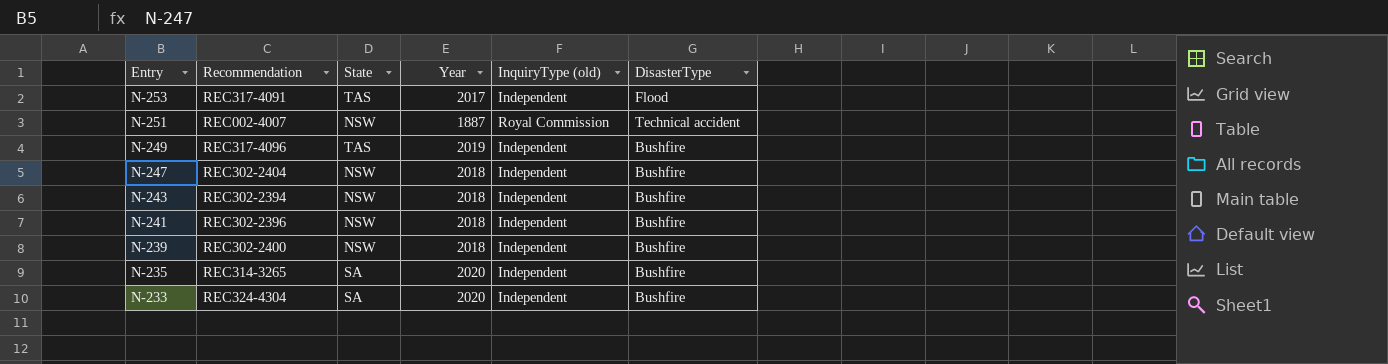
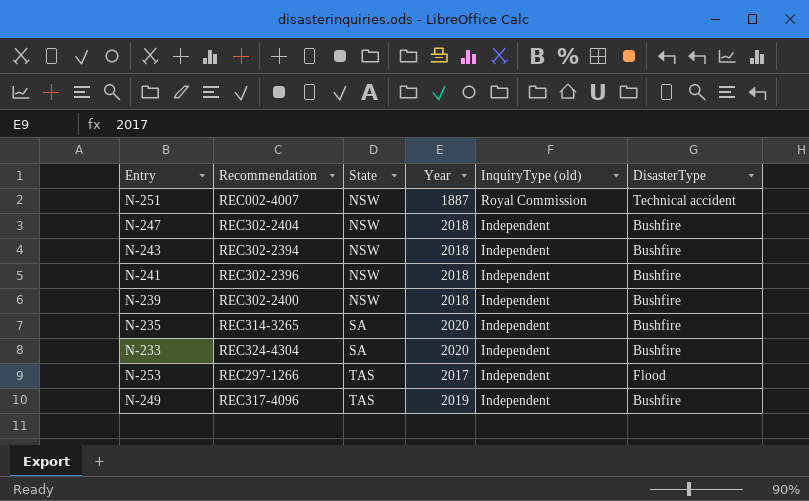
row order: Entry descending -> State ascending
N-253 | Recommendation: REC317-4091 -> REC297-1266

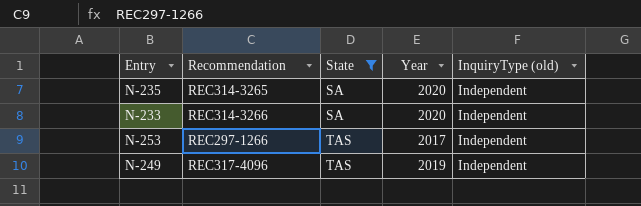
filter: none -> State != NSW
column DisasterType | position: 6 -> none
N-233 | Recommendation: REC324-4304 -> REC314-3266

